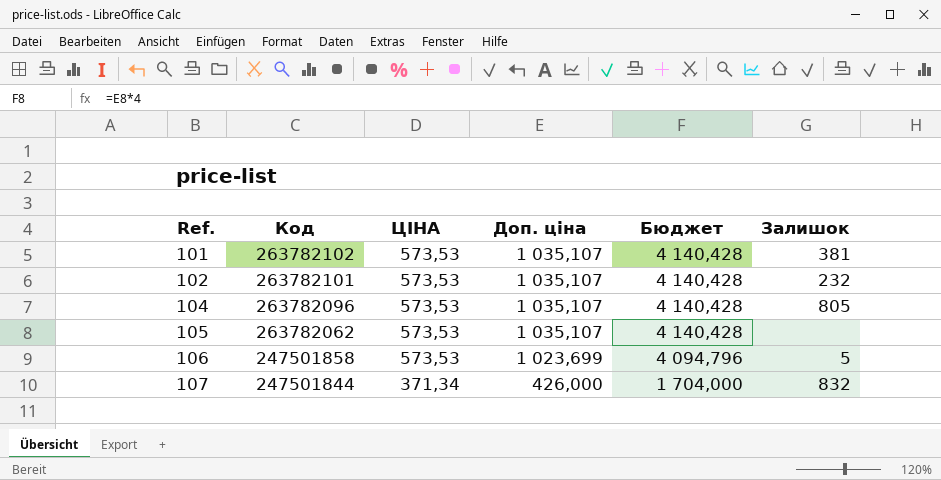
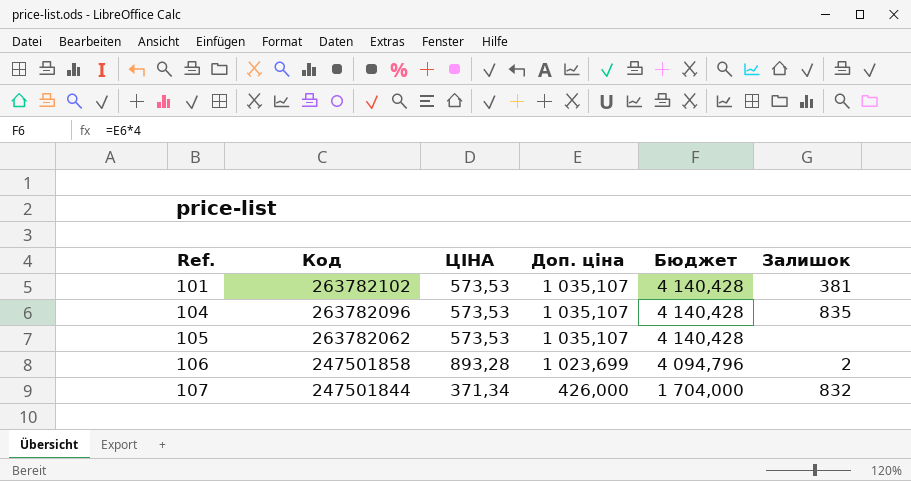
row 102: 263782101 | 573,53 | 1 035,107 | 4 140,428 | 232 -> none
104 | Залишок: 805 -> 835
106 | ЦІНА: 573,53 -> 893,28
106 | Залишок: 5 -> 2

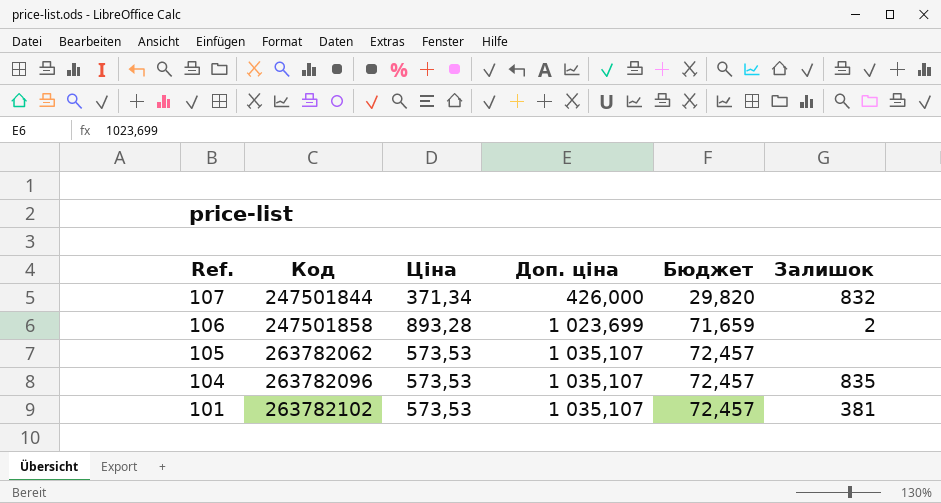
row order: Ref. ascending -> Ref. descending
column name: ЦІНА -> Ціна
column Бюджет | formula: [Доп. ціна] * 4 -> [Доп. ціна] * 0,07

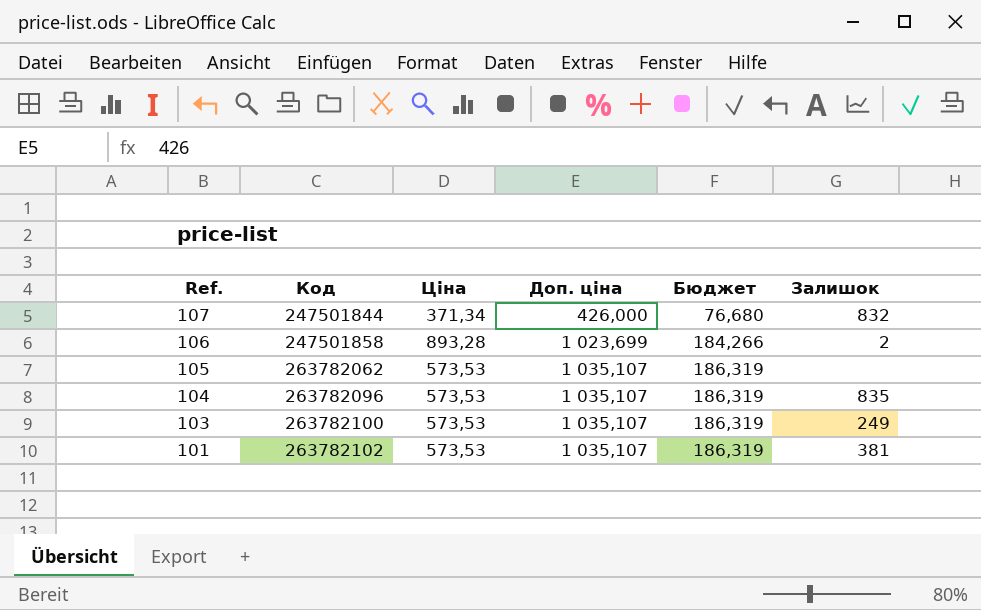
column Бюджет | formula: [Доп. ціна] * 0,07 -> [Доп. ціна] * 0,18
row 103: none -> 263782100 | 573,53 | 1 035,107 | 186,319 | 249

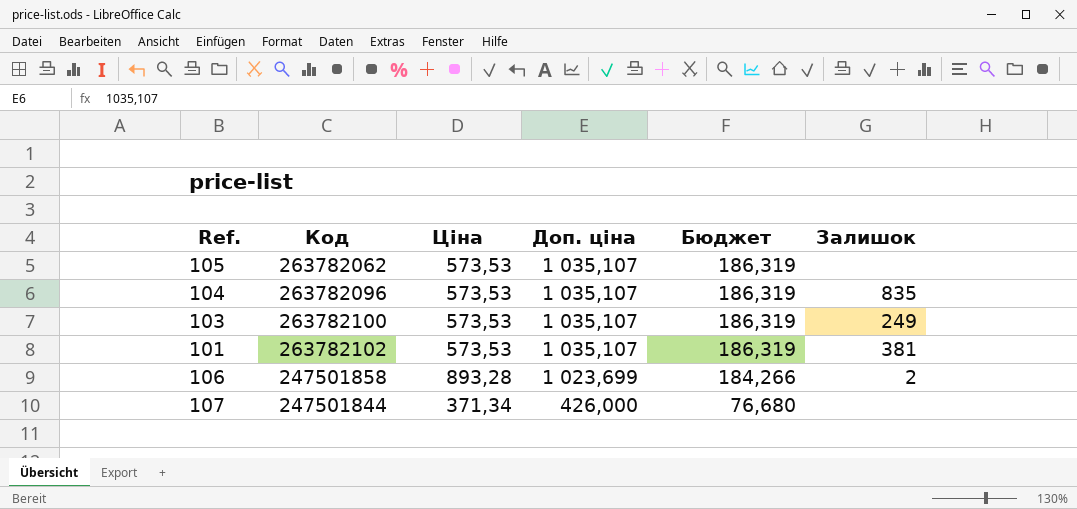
row order: Ref. descending -> Доп. ціна descending
107 | Залишок: 832 -> none

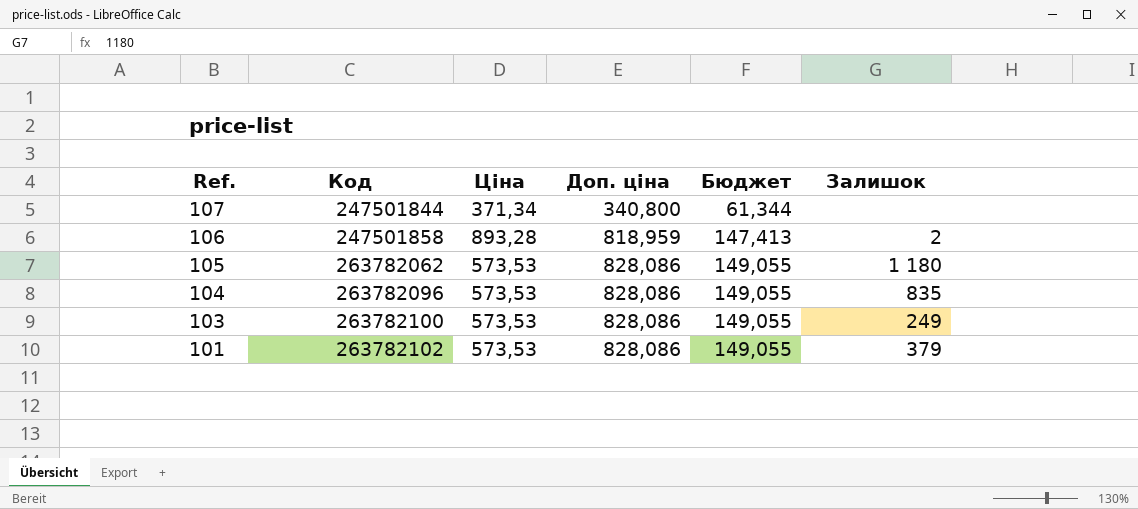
row order: Доп. ціна descending -> Ref. descending
107 | Доп. ціна: 426,000 -> 340,800
107 | Бюджет: 76,680 -> 61,344
106 | Доп. ціна: 1 023,699 -> 818,959
106 | Бюджет: 184,266 -> 147,413
105 | Доп. ціна: 1 035,107 -> 828,086
105 | Бюджет: 186,319 -> 149,055
105 | Залишок: none -> 1 180
104 | Доп. ціна: 1 035,107 -> 828,086
104 | Бюджет: 186,319 -> 149,055
103 | Доп. ціна: 1 035,107 -> 828,086
103 | Бюджет: 186,319 -> 149,055
101 | Доп. ціна: 1 035,107 -> 828,086
101 | Бюджет: 186,319 -> 149,055
101 | Залишок: 381 -> 379

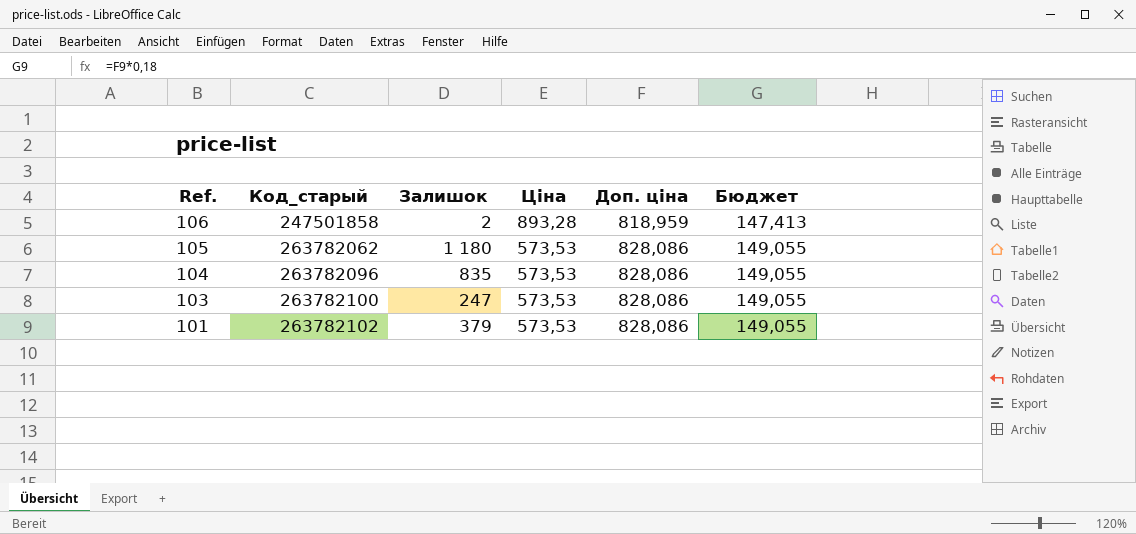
column name: Код -> Код_старый
column Залишок | position: 6 -> 3
row 107: 247501844 | 371,34 | 340,800 | 61,344 | none -> none
103 | Залишок: 249 -> 247

